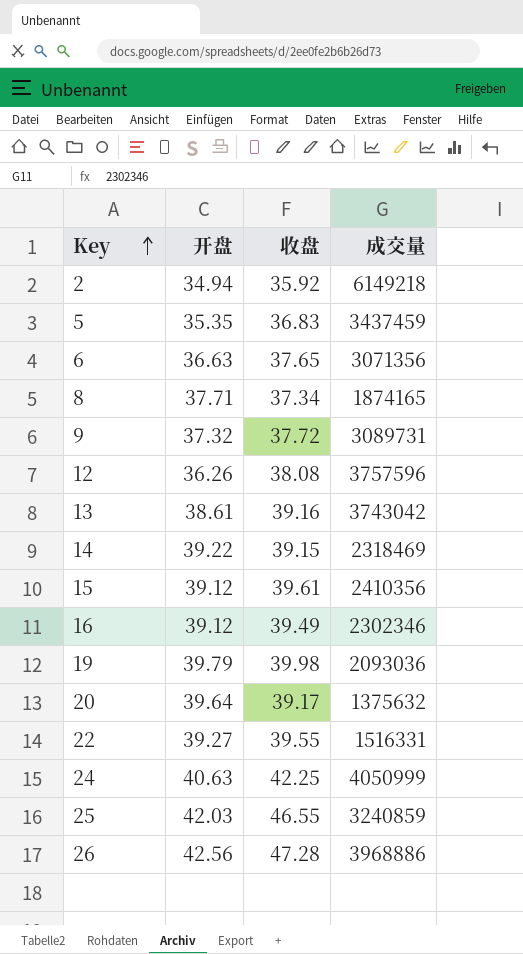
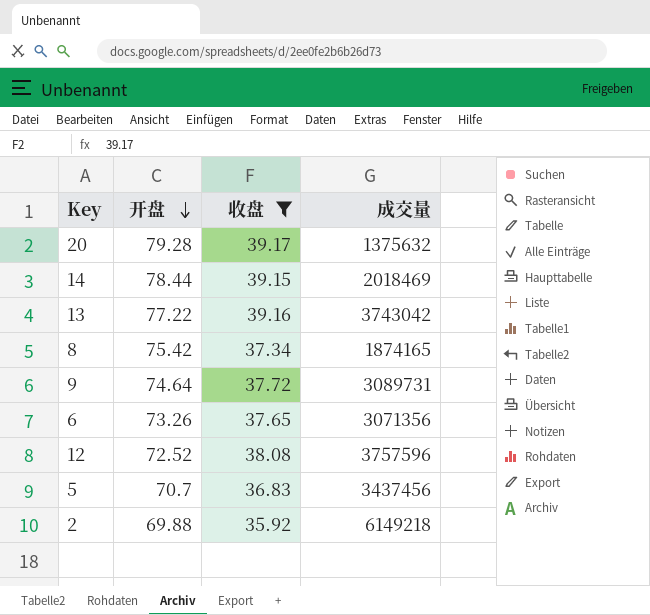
filter: none -> 收盘 <= 39.17
row order: Key ascending -> 开盘 descending
20 | 开盘: 39.64 -> 79.28
14 | 开盘: 39.22 -> 78.44
14 | 成交量: 2318469 -> 2018469
13 | 开盘: 38.61 -> 77.22
8 | 开盘: 37.71 -> 75.42
9 | 开盘: 37.32 -> 74.64
6 | 开盘: 36.63 -> 73.26
12 | 开盘: 36.26 -> 72.52
5 | 开盘: 35.35 -> 70.7
5 | 成交量: 3437459 -> 3437456
2 | 开盘: 34.94 -> 69.88

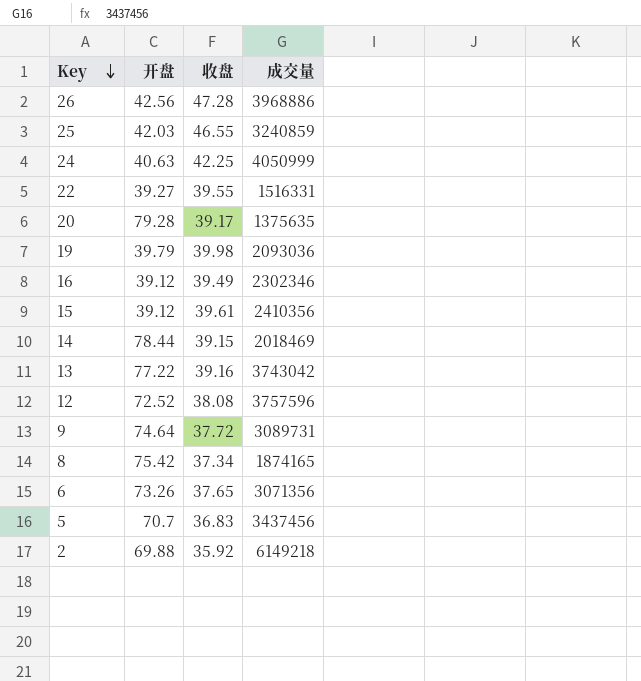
filter: 收盘 <= 39.17 -> none
row order: 开盘 descending -> Key descending
20 | 成交量: 1375632 -> 1375635

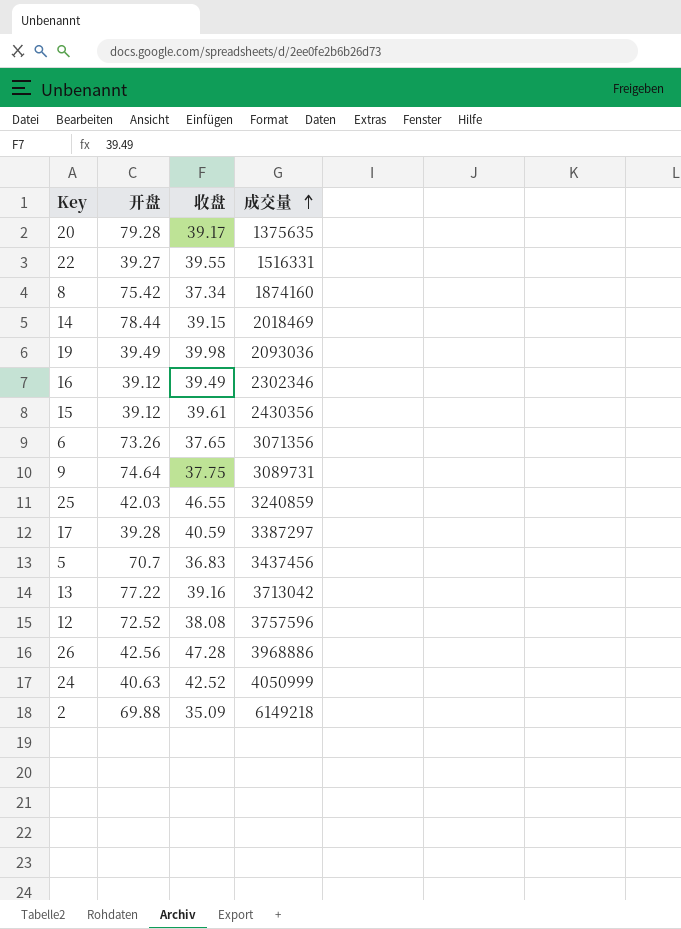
row order: Key descending -> 成交量 ascending
8 | 成交量: 1874165 -> 1874160
19 | 开盘: 39.79 -> 39.49
15 | 成交量: 2410356 -> 2430356
9 | 收盘: 37.72 -> 37.75
row 17: none -> 39.28 | 40.59 | 3387297
13 | 成交量: 3743042 -> 3713042
24 | 收盘: 42.25 -> 42.52
2 | 收盘: 35.92 -> 35.09

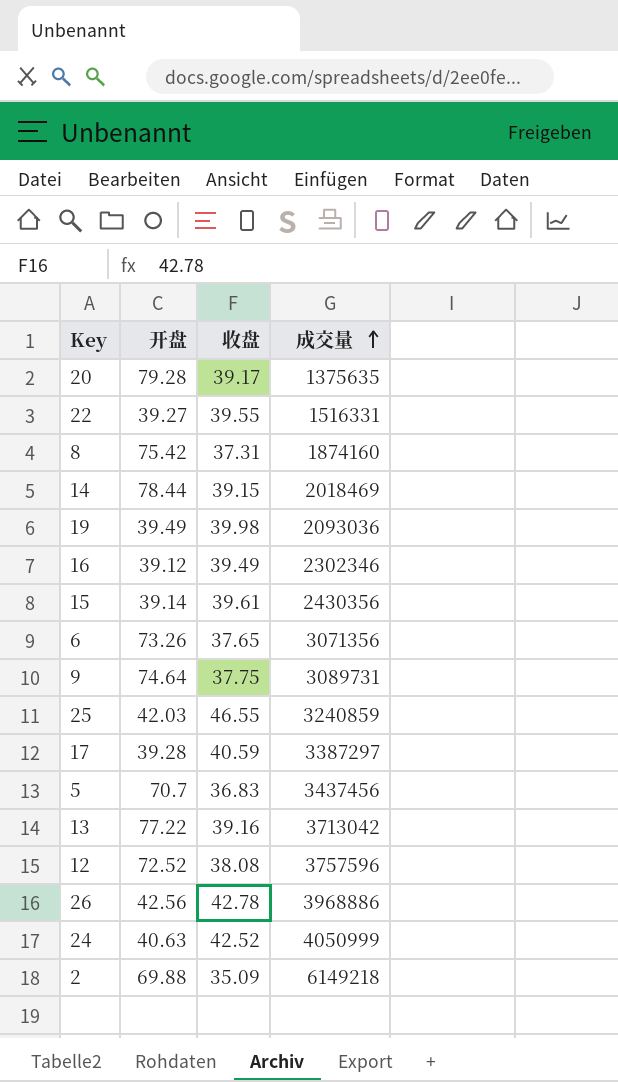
8 | 收盘: 37.34 -> 37.31
15 | 开盘: 39.12 -> 39.14
26 | 收盘: 47.28 -> 42.78

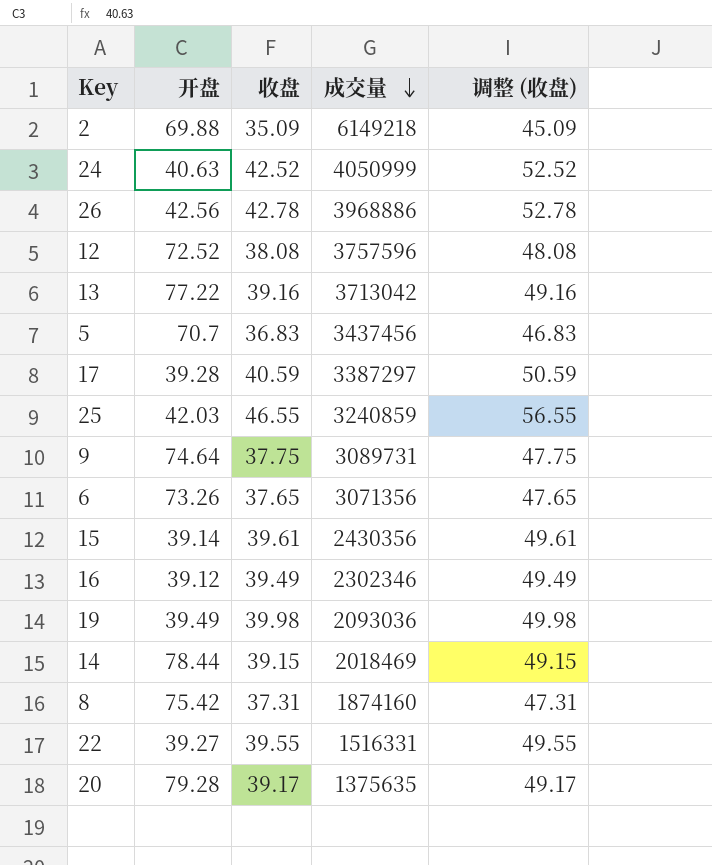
row order: 成交量 ascending -> 成交量 descending
column 调整 (收盘) | formula: none -> [收盘] + 10

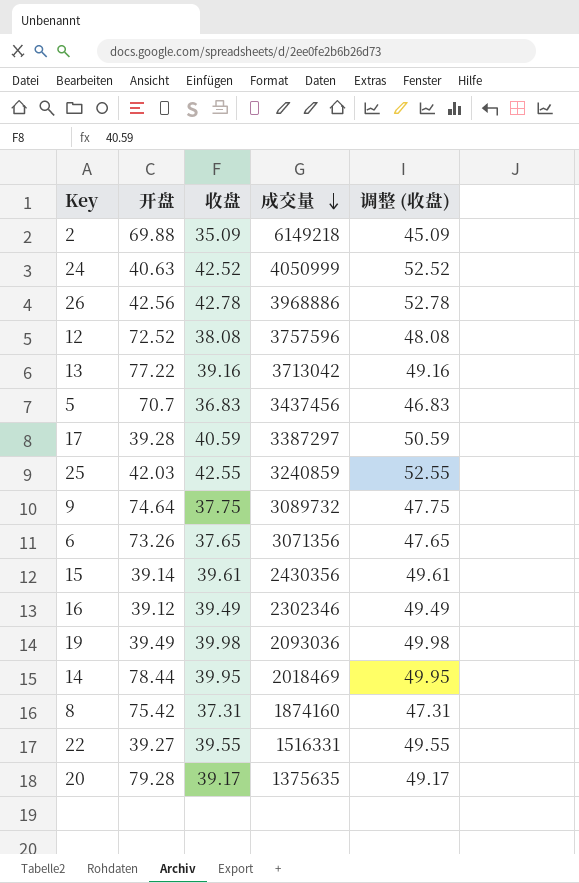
25 | 收盘: 46.55 -> 42.55
25 | 调整 (收盘): 56.55 -> 52.55
9 | 成交量: 3089731 -> 3089732
14 | 收盘: 39.15 -> 39.95
14 | 调整 (收盘): 49.15 -> 49.95

